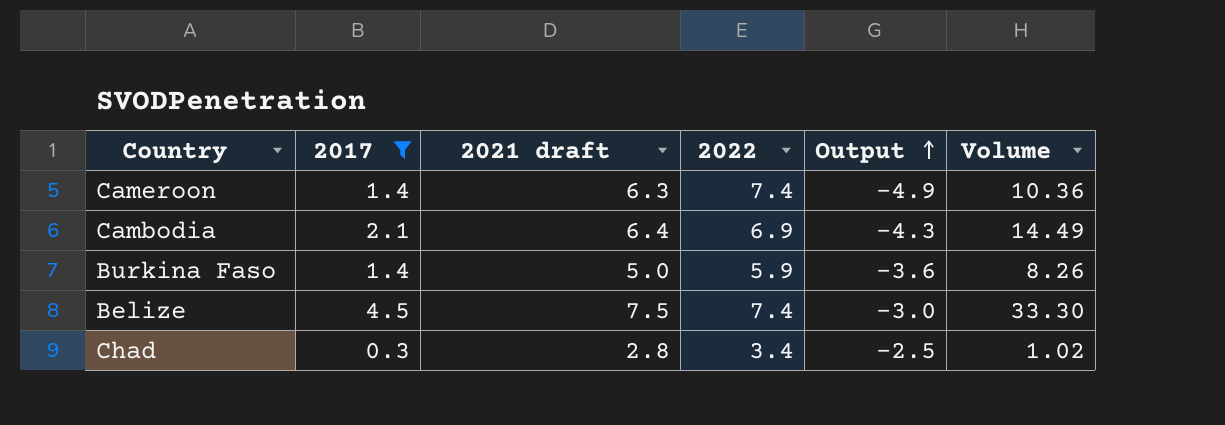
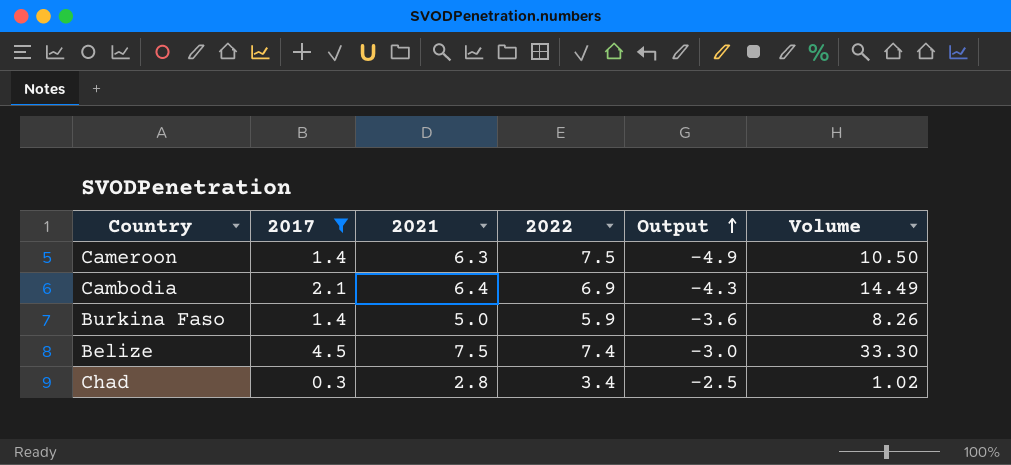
column name: 2021 draft -> 2021
Cameroon | 2022: 7.4 -> 7.5
Cameroon | Volume: 10.36 -> 10.50

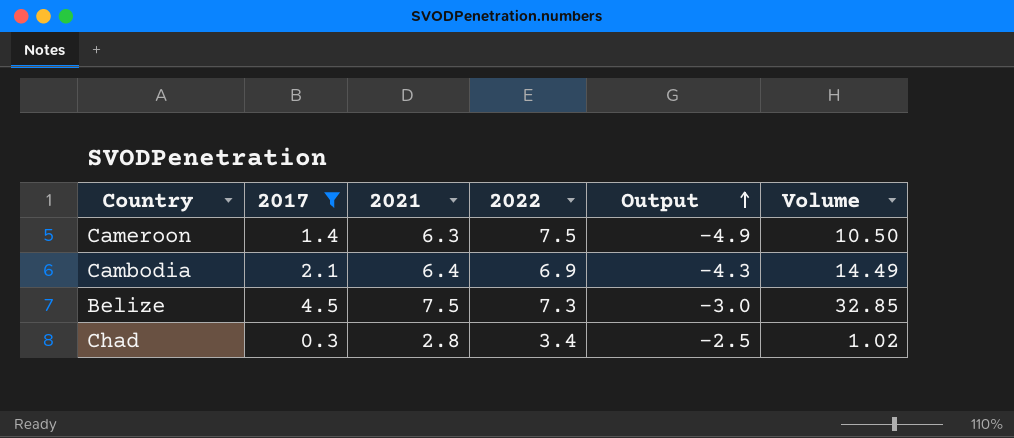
row Burkina Faso: 1.4 | 5.0 | 5.9 | -3.6 | 8.26 -> none
Belize | 2022: 7.4 -> 7.3
Belize | Volume: 33.30 -> 32.85

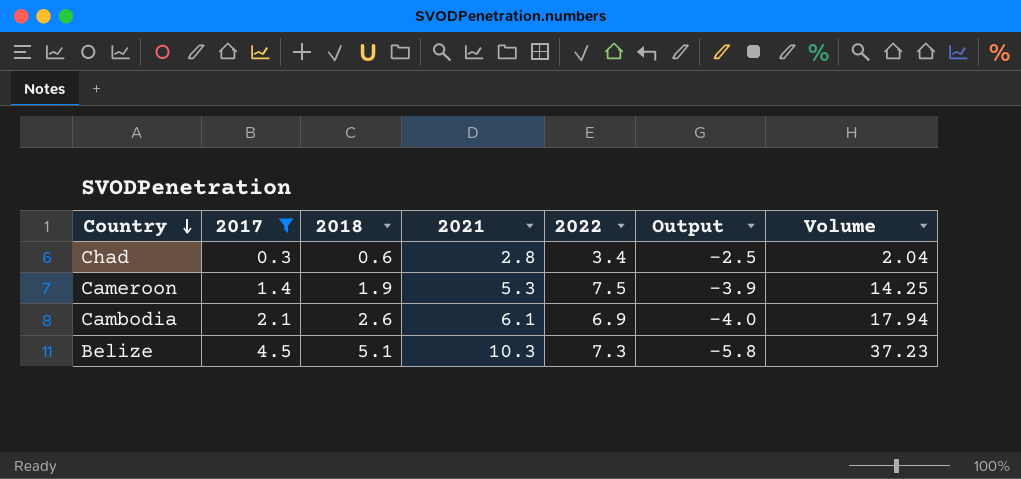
row order: Output ascending -> Country descending
column 2018 | position: none -> 3
column Volume | formula: [2017] * [2022] -> [2018] * [2022]
Cameroon | 2021: 6.3 -> 5.3
Cameroon | Output: -4.9 -> -3.9
Cambodia | 2021: 6.4 -> 6.1
Cambodia | Output: -4.3 -> -4.0
Belize | 2021: 7.5 -> 10.3
Belize | Output: -3.0 -> -5.8

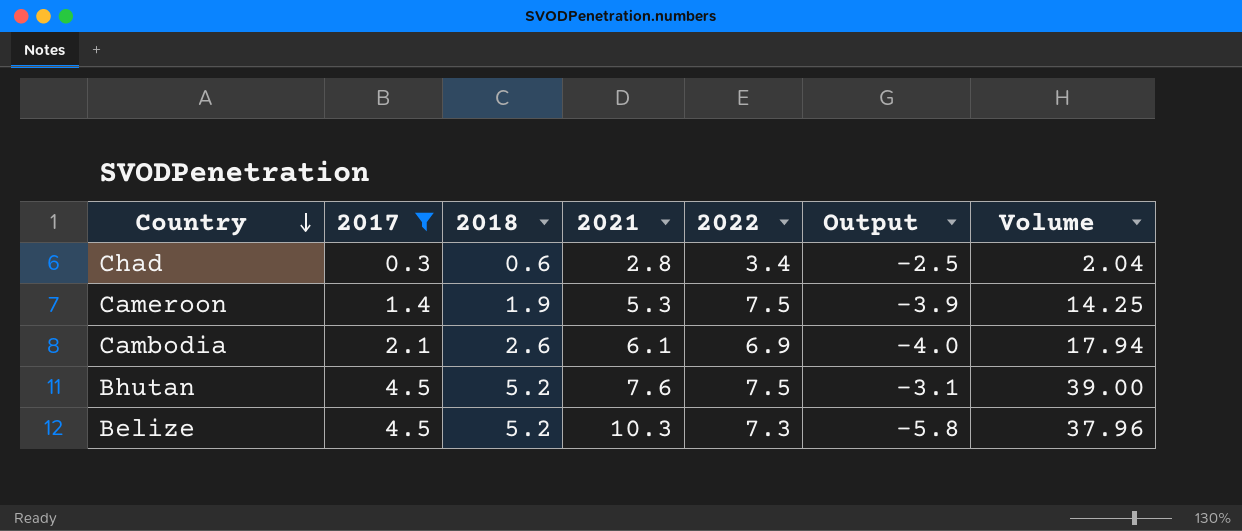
row Bhutan: none -> 4.5 | 5.2 | 7.6 | 7.5 | -3.1 | 39.00
Belize | 2018: 5.1 -> 5.2
Belize | Volume: 37.23 -> 37.96

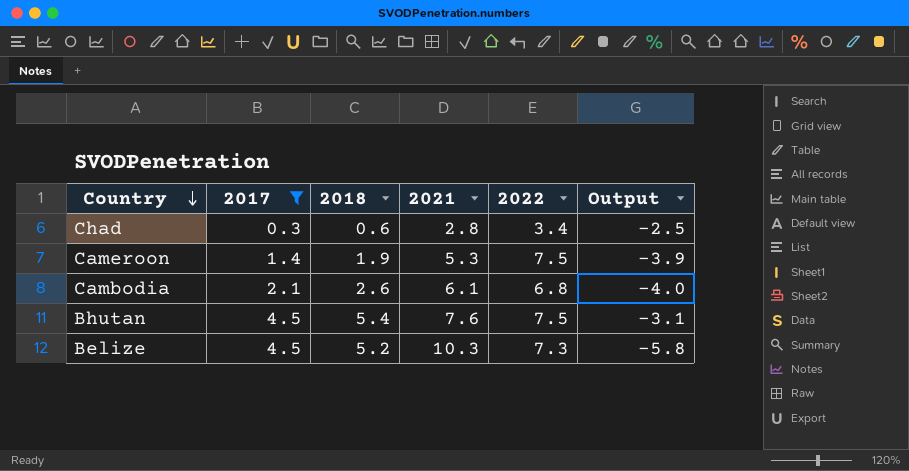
column Volume | formula: [2018] * [2022] -> none
Cambodia | 2022: 6.9 -> 6.8
Bhutan | 2018: 5.2 -> 5.4

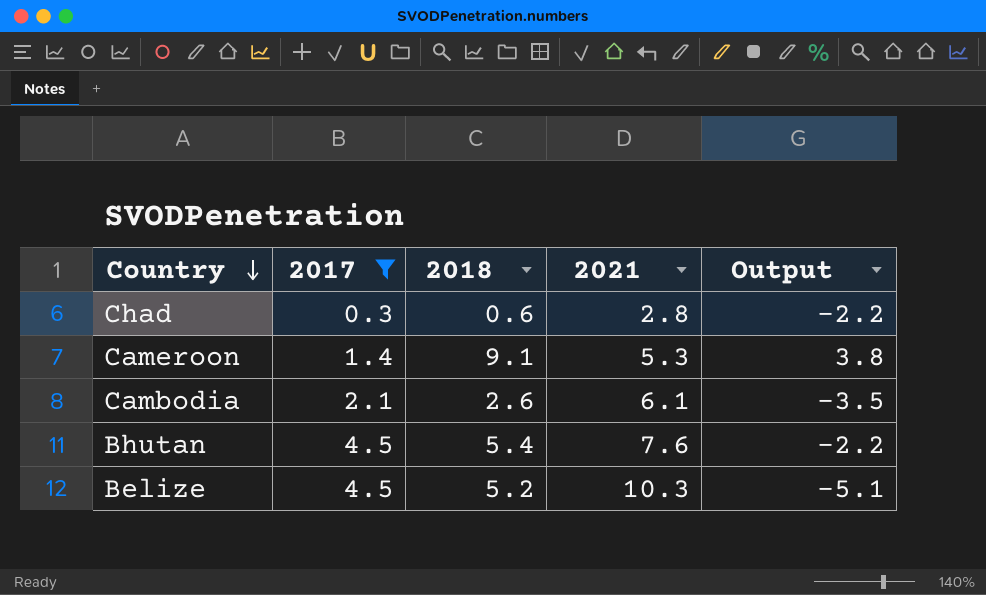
column 2022 | position: 5 -> none
column Output | formula: [2017] - [2021] -> [2018] - [2021]
Cameroon | 2018: 1.9 -> 9.1

